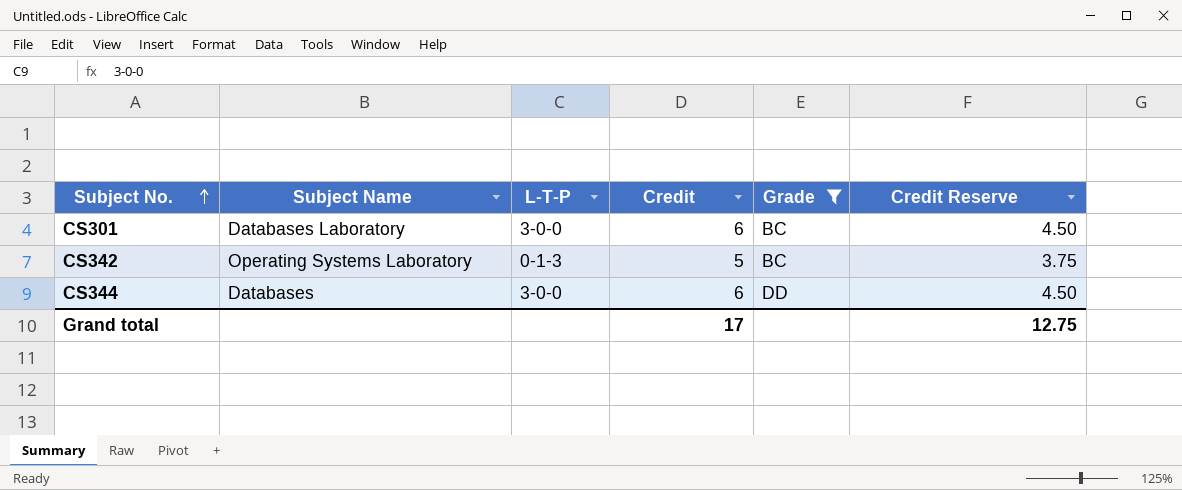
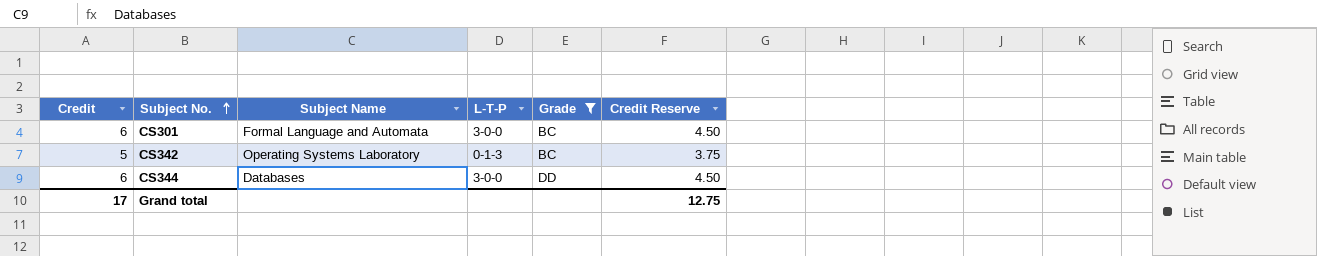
column Credit | position: 4 -> 1
CS301 | Subject Name: Databases Laboratory -> Formal Language and Automata

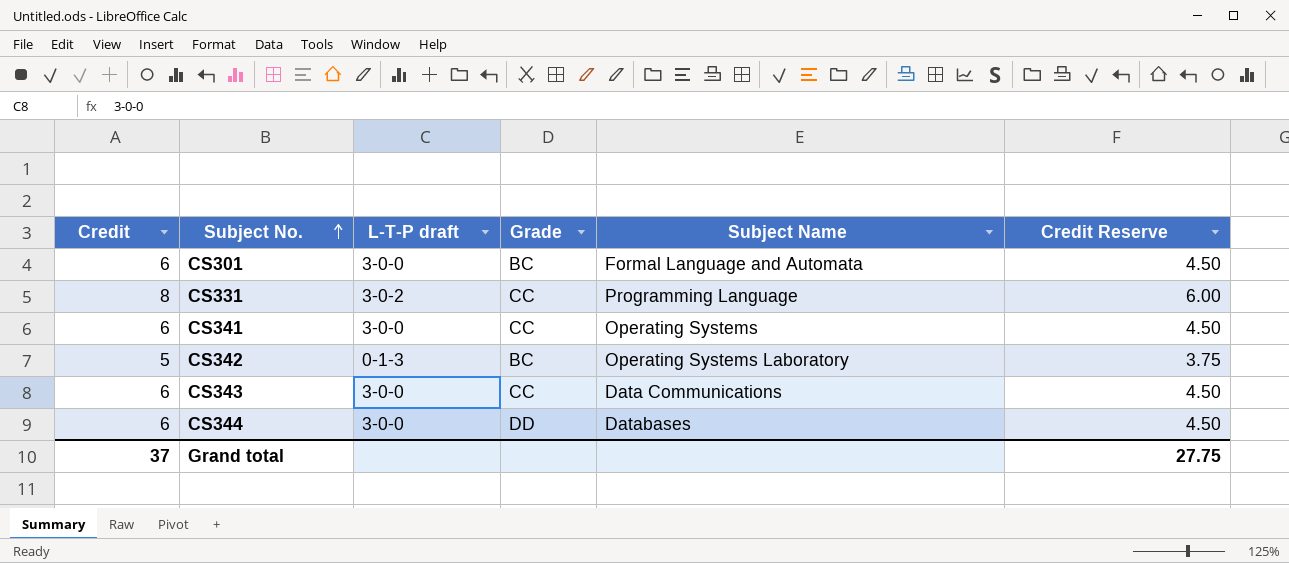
filter: Grade != CC -> none
column name: L-T-P -> L-T-P draft
column Subject Name | position: 3 -> 5
Grand total | Credit: 17 -> 37
Grand total | Credit Reserve: 12.75 -> 27.75

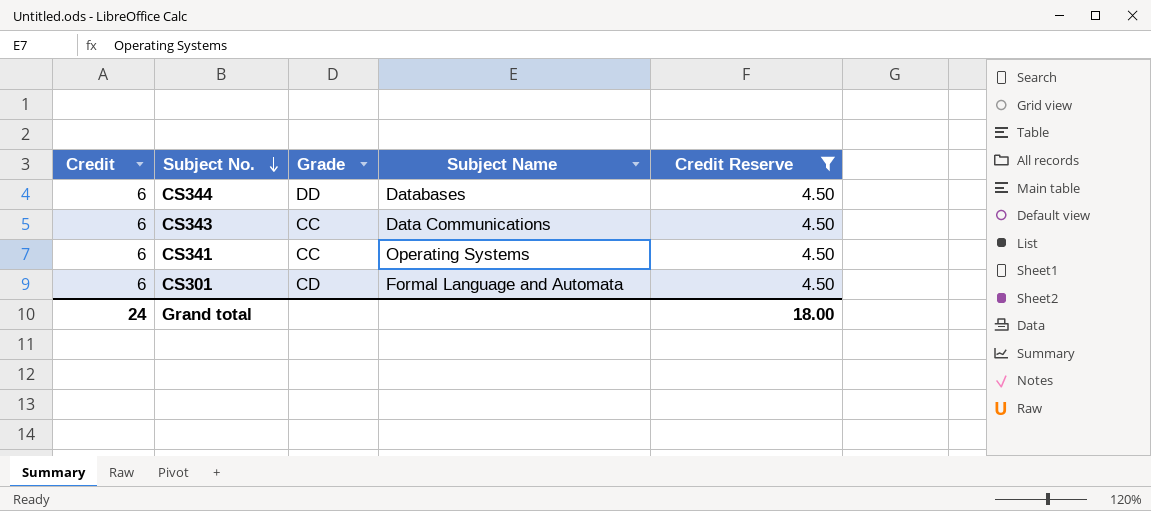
filter: none -> Credit Reserve = 4.50
row order: Subject No. ascending -> Subject No. descending
column L-T-P draft | position: 3 -> none
CS301 | Grade: BC -> CD
Grand total | Credit: 37 -> 24
Grand total | Credit Reserve: 27.75 -> 18.00

